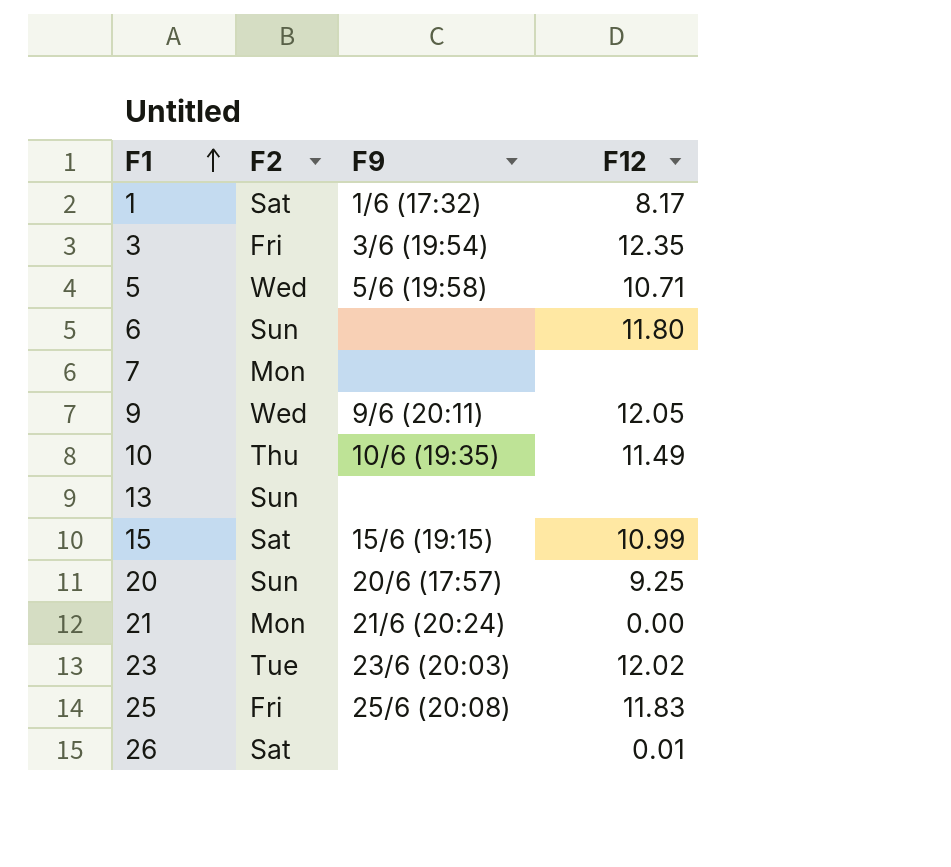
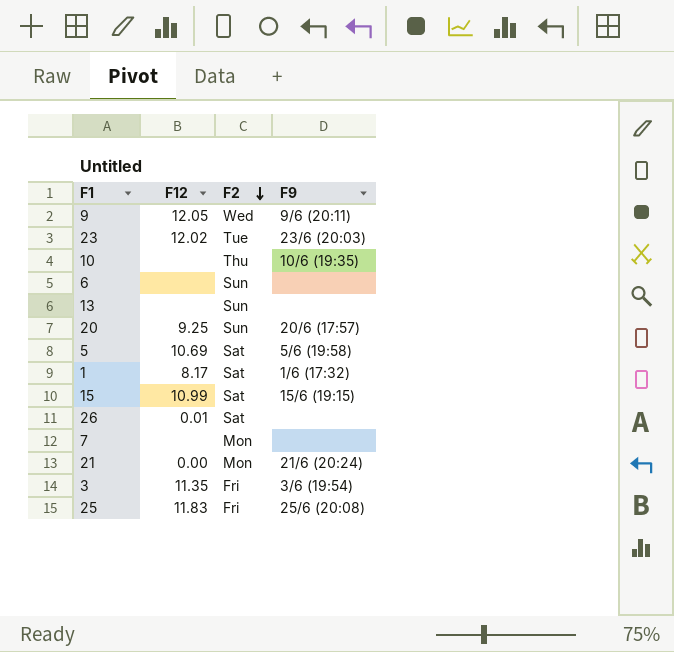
row order: F1 ascending -> F2 descending
column F12 | position: 4 -> 2
10 | F12: 11.49 -> none
6 | F12: 11.80 -> none
5 | F12: 10.71 -> 10.69
5 | F2: Wed -> Sat
3 | F12: 12.35 -> 11.35

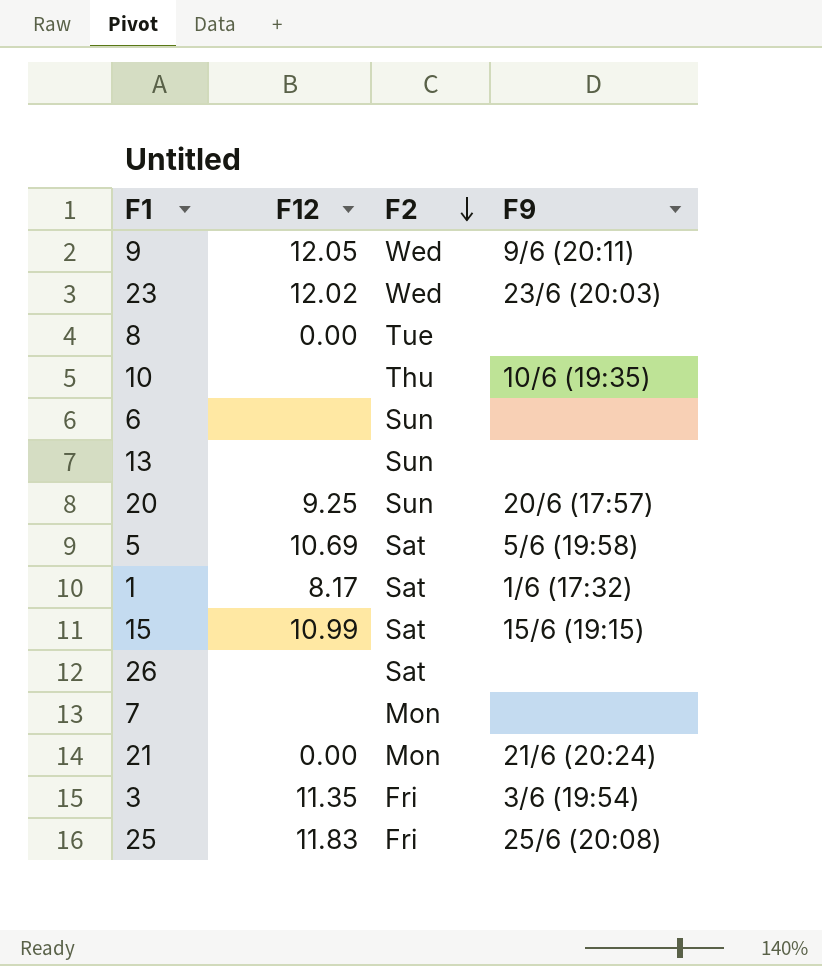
23 | F2: Tue -> Wed
row 8: none -> 0.00 | Tue | none
26 | F12: 0.01 -> none

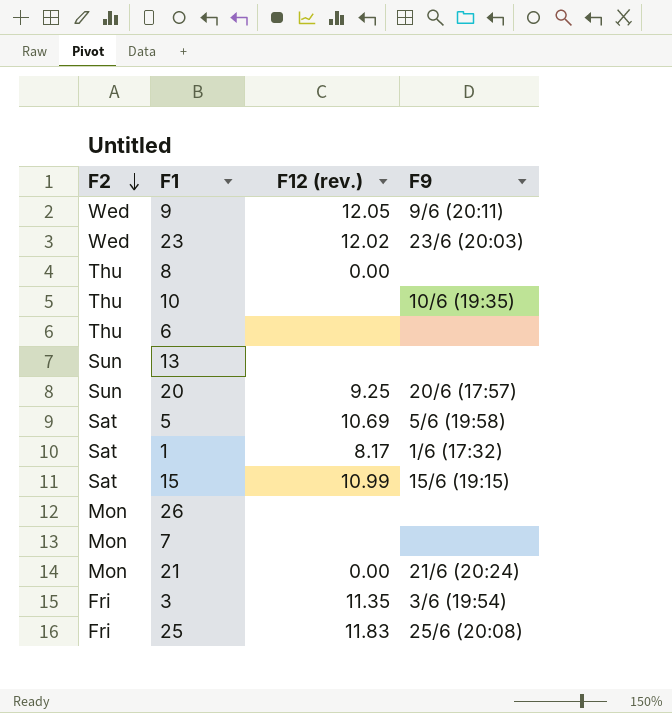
column F2 | position: 3 -> 1
column name: F12 -> F12 (rev.)
8 | F2: Tue -> Thu
6 | F2: Sun -> Thu
26 | F2: Sat -> Mon

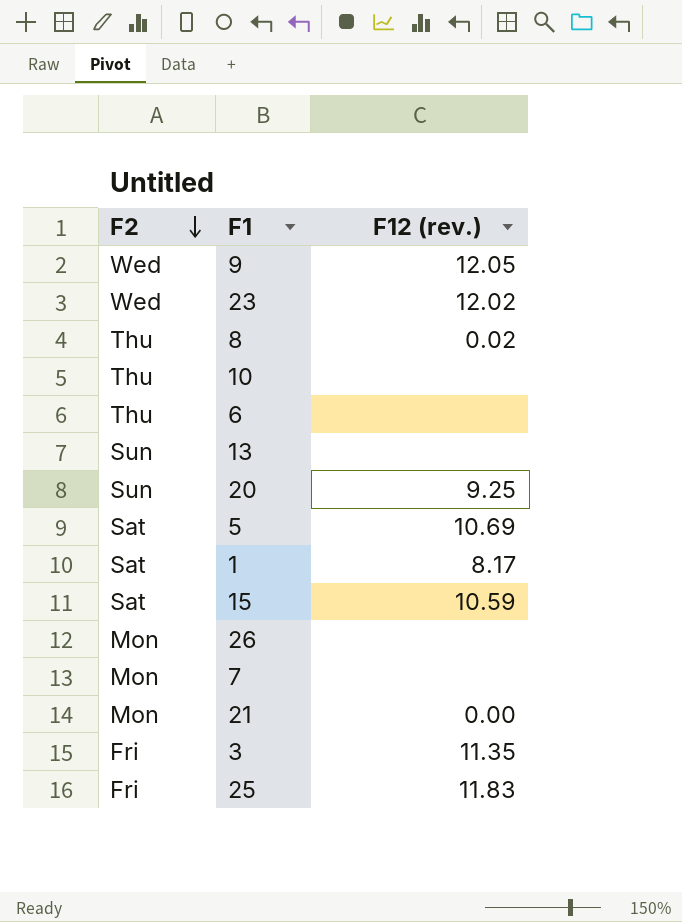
column F9 | position: 4 -> none
8 | F12 (rev.): 0.00 -> 0.02
15 | F12 (rev.): 10.99 -> 10.59

